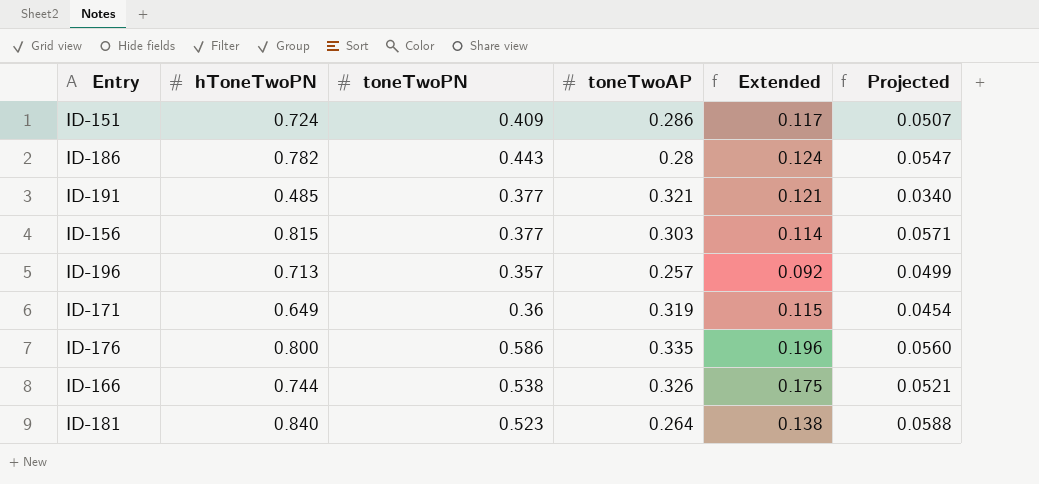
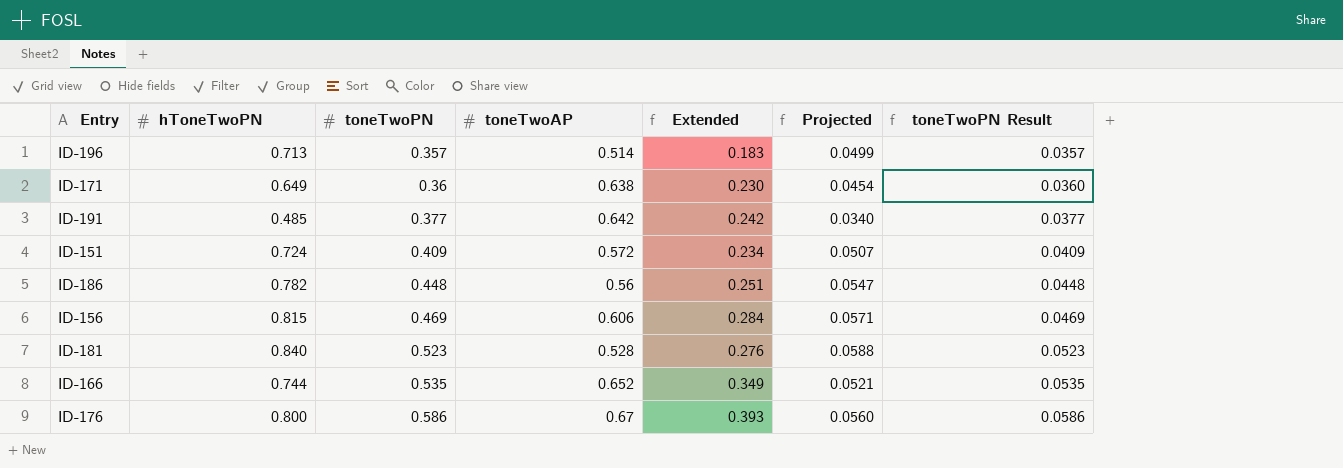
row order: none -> toneTwoPN ascending
column toneTwoPN Result | formula: none -> [toneTwoPN] * 0.1
ID-196 | toneTwoAP: 0.257 -> 0.514
ID-196 | Extended: 0.092 -> 0.183
ID-171 | toneTwoAP: 0.319 -> 0.638
ID-171 | Extended: 0.115 -> 0.230
ID-191 | toneTwoAP: 0.321 -> 0.642
ID-191 | Extended: 0.121 -> 0.242
ID-151 | toneTwoAP: 0.286 -> 0.572
ID-151 | Extended: 0.117 -> 0.234
ID-186 | toneTwoPN: 0.443 -> 0.448
ID-186 | toneTwoAP: 0.28 -> 0.56
ID-186 | Extended: 0.124 -> 0.251
ID-156 | toneTwoPN: 0.377 -> 0.469
ID-156 | toneTwoAP: 0.303 -> 0.606
ID-156 | Extended: 0.114 -> 0.284
ID-181 | toneTwoAP: 0.264 -> 0.528
ID-181 | Extended: 0.138 -> 0.276
ID-166 | toneTwoPN: 0.538 -> 0.535
ID-166 | toneTwoAP: 0.326 -> 0.652
ID-166 | Extended: 0.175 -> 0.349
ID-176 | toneTwoAP: 0.335 -> 0.67
ID-176 | Extended: 0.196 -> 0.393

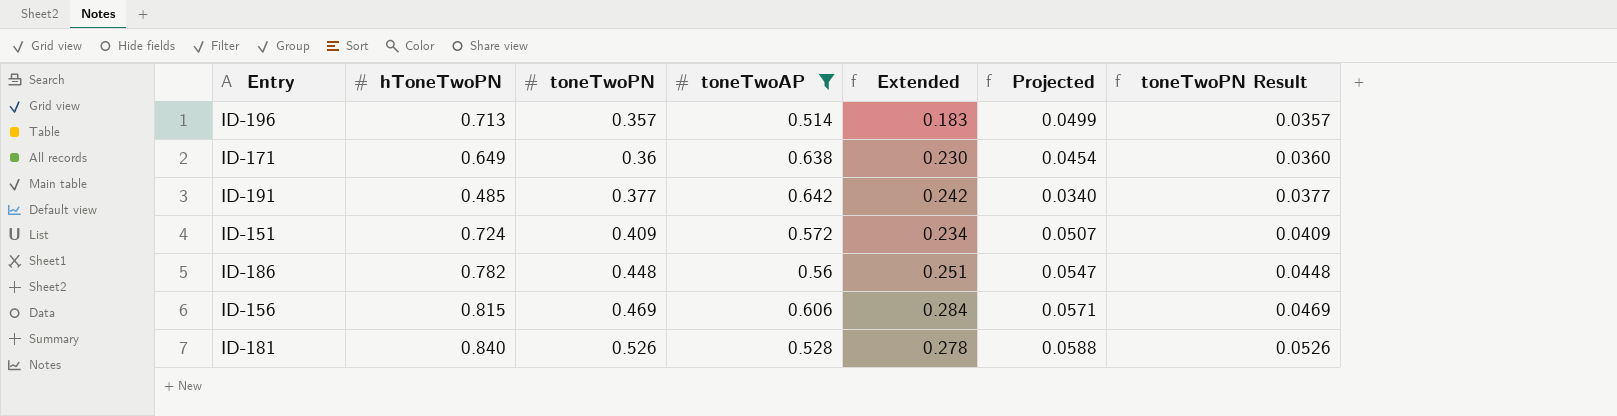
filter: none -> toneTwoAP <= 0.642
ID-181 | toneTwoPN: 0.523 -> 0.526
ID-181 | Extended: 0.276 -> 0.278
ID-181 | toneTwoPN Result: 0.0523 -> 0.0526

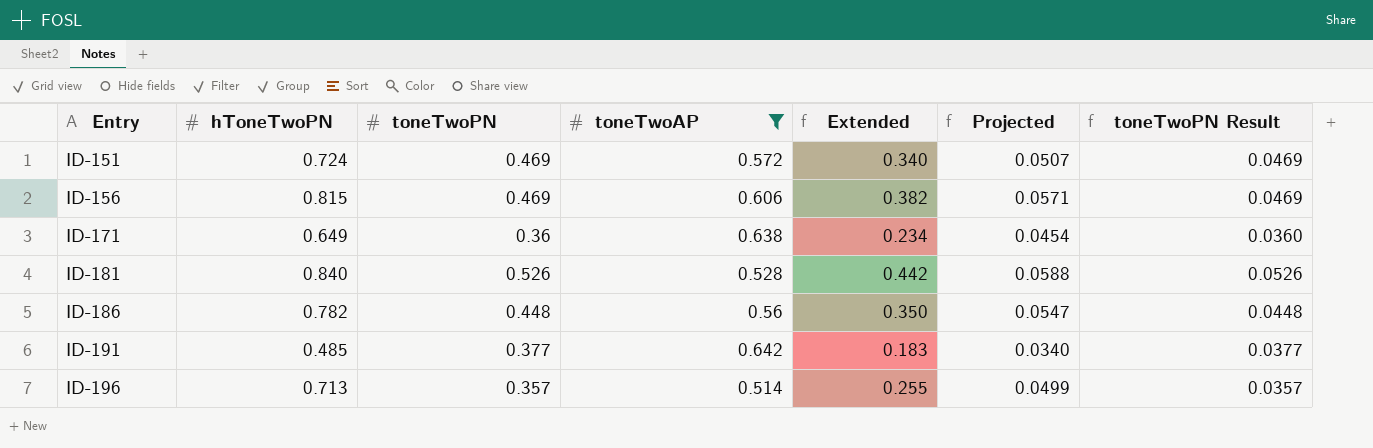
row order: toneTwoPN ascending -> Entry ascending
column Extended | formula: [toneTwoPN] * [toneTwoAP] -> [hToneTwoPN] * [toneTwoPN]
ID-151 | toneTwoPN: 0.409 -> 0.469
ID-151 | toneTwoPN Result: 0.0409 -> 0.0469

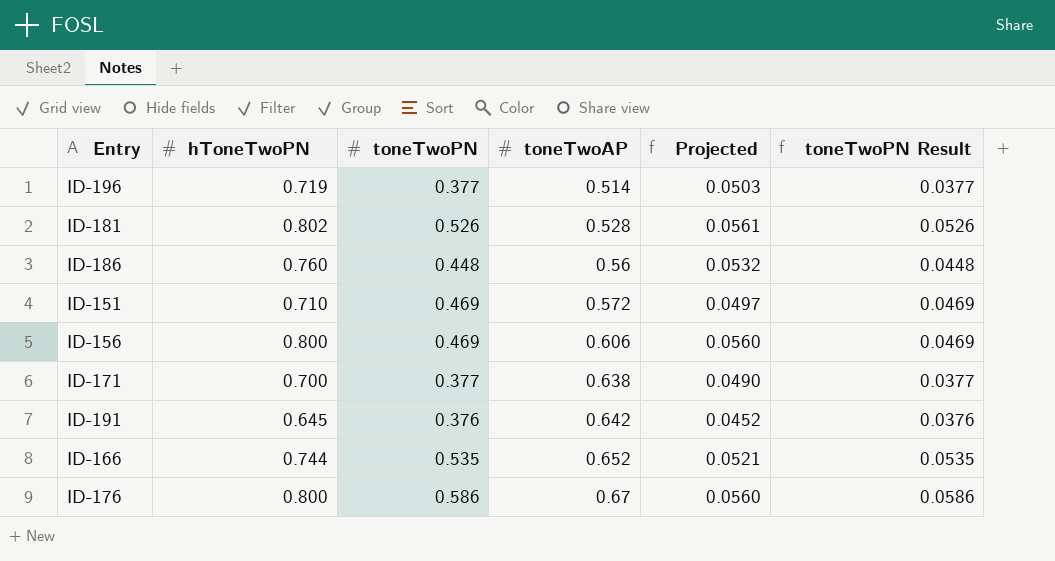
filter: toneTwoAP <= 0.642 -> none
row order: Entry ascending -> toneTwoAP ascending
column Extended | formula: [hToneTwoPN] * [toneTwoPN] -> none
ID-196 | hToneTwoPN: 0.713 -> 0.719
ID-196 | toneTwoPN: 0.357 -> 0.377
ID-196 | Projected: 0.0499 -> 0.0503
ID-196 | toneTwoPN Result: 0.0357 -> 0.0377
ID-181 | hToneTwoPN: 0.840 -> 0.802
ID-181 | Projected: 0.0588 -> 0.0561
ID-186 | hToneTwoPN: 0.782 -> 0.760
ID-186 | Projected: 0.0547 -> 0.0532
ID-151 | hToneTwoPN: 0.724 -> 0.710
ID-151 | Projected: 0.0507 -> 0.0497
ID-156 | hToneTwoPN: 0.815 -> 0.800
ID-156 | Projected: 0.0571 -> 0.0560
ID-171 | hToneTwoPN: 0.649 -> 0.700
ID-171 | toneTwoPN: 0.36 -> 0.377
ID-171 | Projected: 0.0454 -> 0.0490
ID-171 | toneTwoPN Result: 0.0360 -> 0.0377
ID-191 | hToneTwoPN: 0.485 -> 0.645
ID-191 | toneTwoPN: 0.377 -> 0.376
ID-191 | Projected: 0.0340 -> 0.0452
ID-191 | toneTwoPN Result: 0.0377 -> 0.0376

